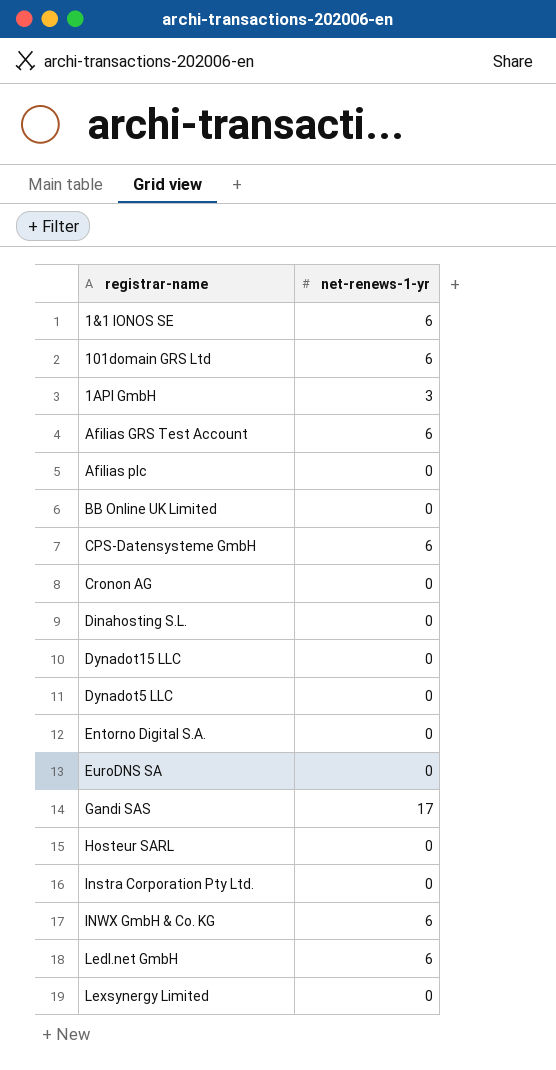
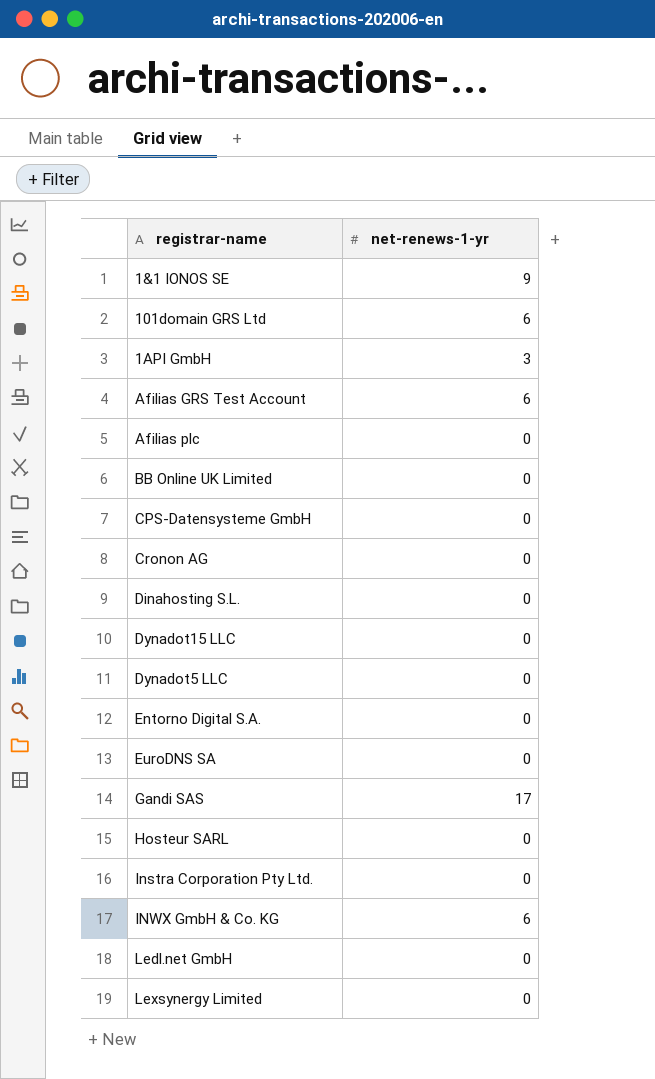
1&1 IONOS SE | net-renews-1-yr: 6 -> 9
CPS-Datensysteme GmbH | net-renews-1-yr: 6 -> 0
Ledl.net GmbH | net-renews-1-yr: 6 -> 0

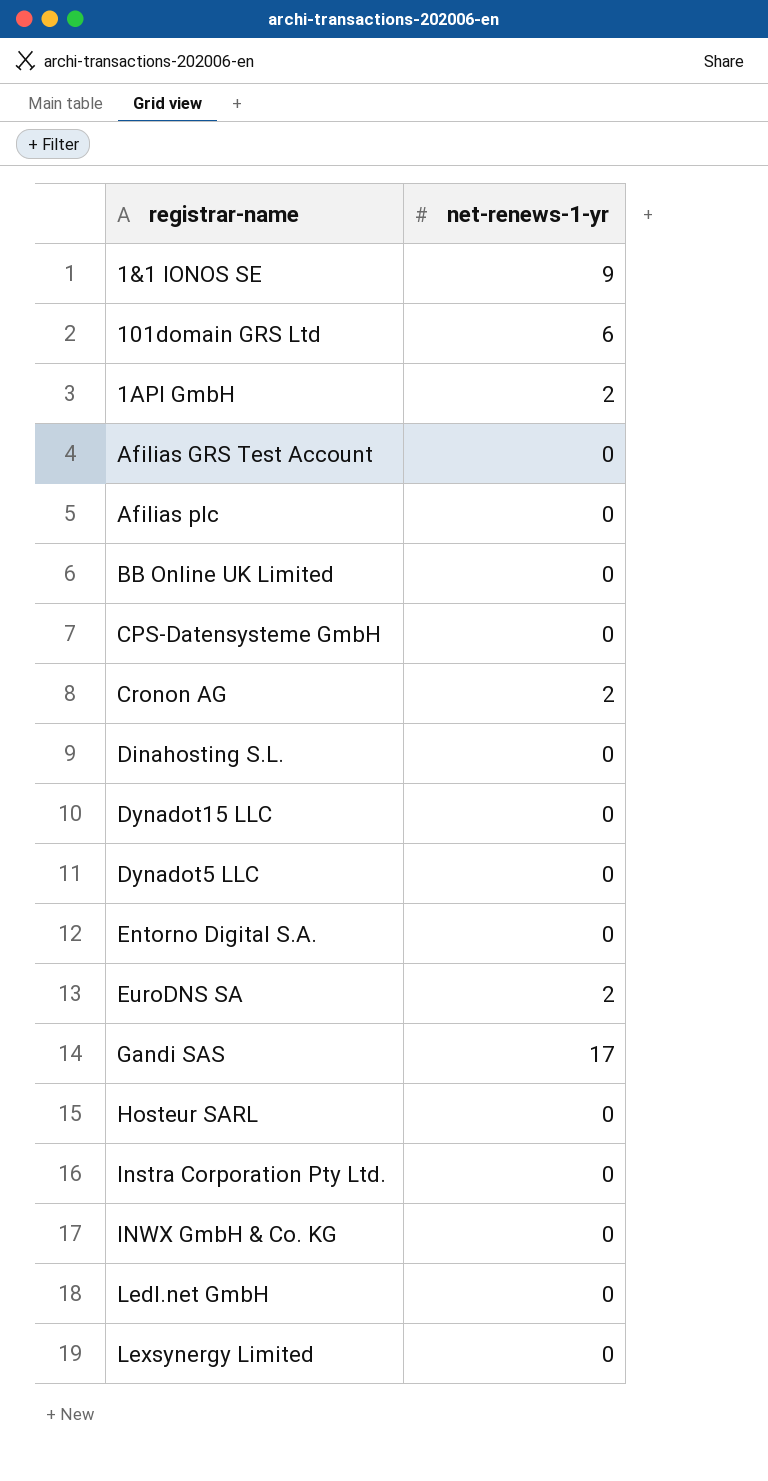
1API GmbH | net-renews-1-yr: 3 -> 2
Afilias GRS Test Account | net-renews-1-yr: 6 -> 0
Cronon AG | net-renews-1-yr: 0 -> 2
EuroDNS SA | net-renews-1-yr: 0 -> 2
INWX GmbH & Co. KG | net-renews-1-yr: 6 -> 0

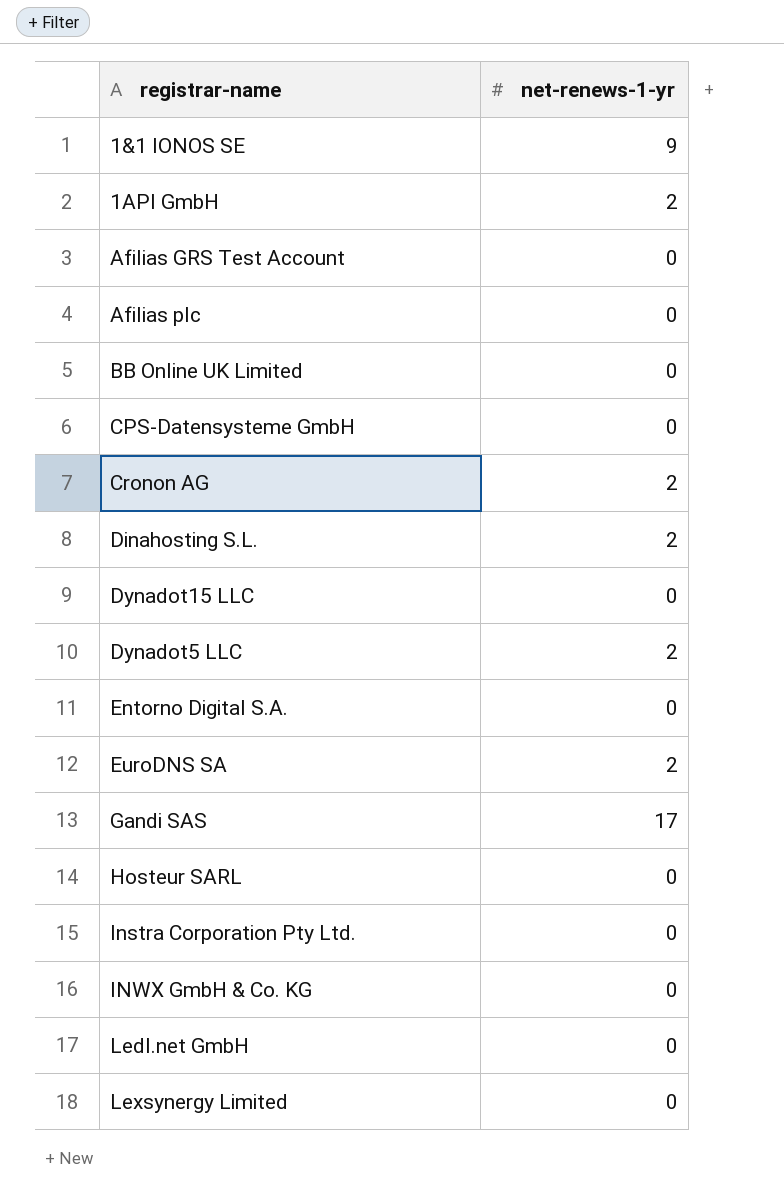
row 101domain GRS Ltd: 6 -> none
Dinahosting S.L. | net-renews-1-yr: 0 -> 2
Dynadot5 LLC | net-renews-1-yr: 0 -> 2

